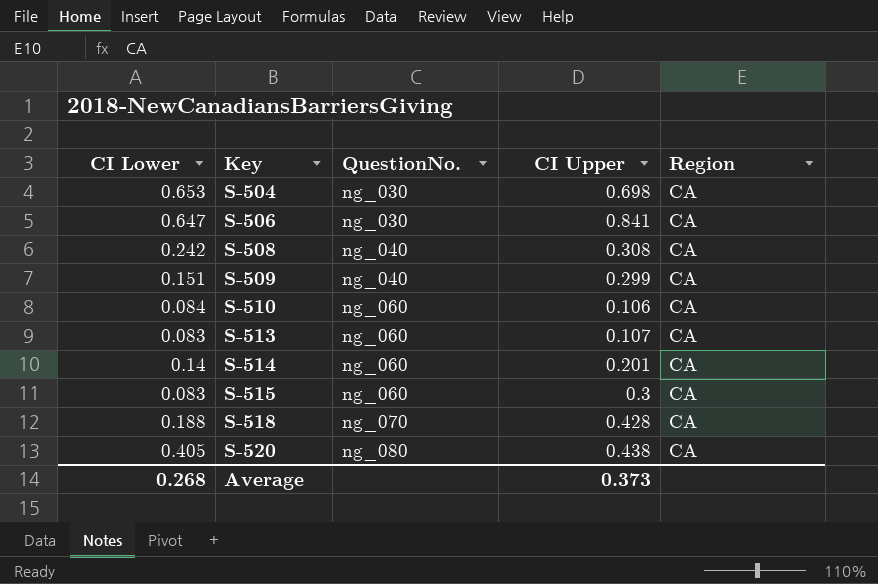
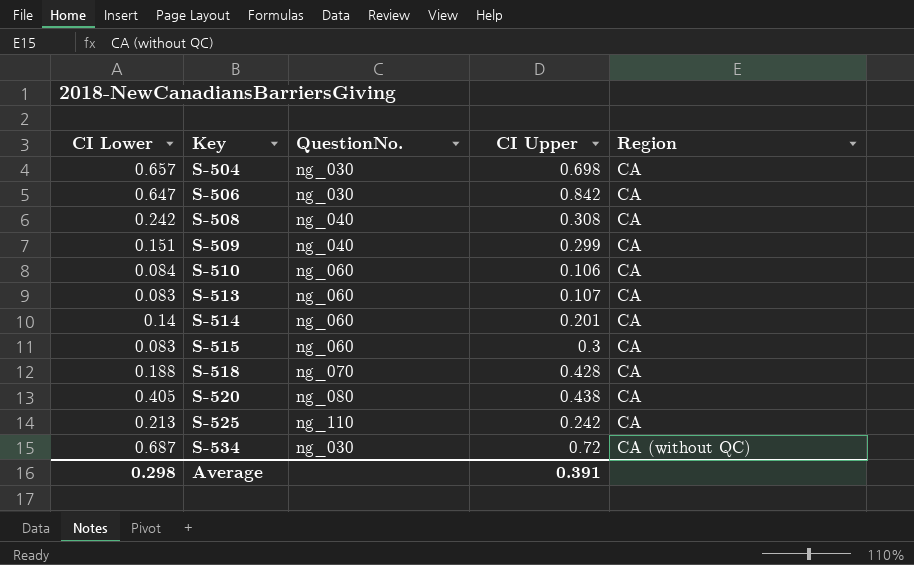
S-504 | CI Lower: 0.653 -> 0.657
S-506 | CI Upper: 0.841 -> 0.842
row S-525: none -> 0.213 | ng_110 | 0.242 | CA
row S-534: none -> 0.687 | ng_030 | 0.72 | CA (without QC)
Average | CI Lower: 0.268 -> 0.298
Average | CI Upper: 0.373 -> 0.391

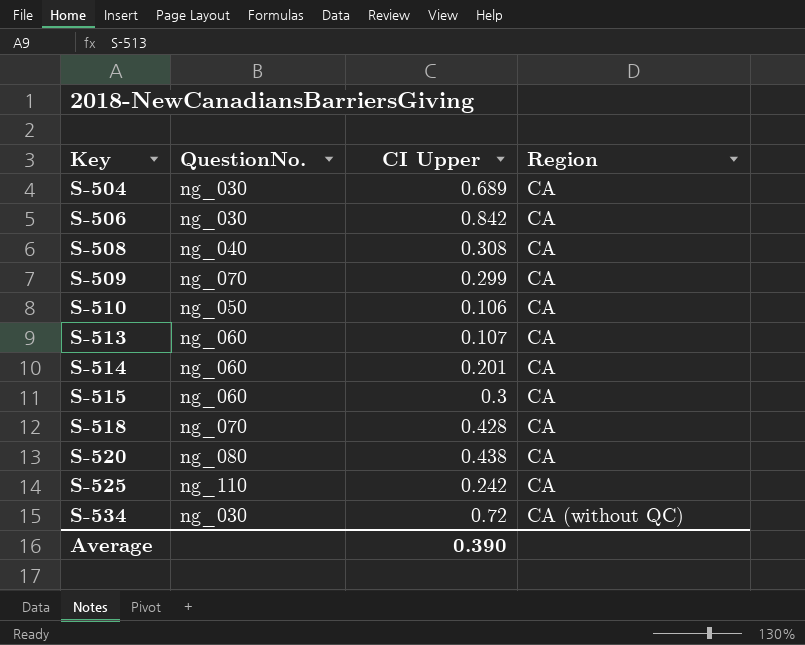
column CI Lower | position: 1 -> none
S-504 | CI Upper: 0.698 -> 0.689
S-509 | QuestionNo.: ng_040 -> ng_070
S-510 | QuestionNo.: ng_060 -> ng_050
Average | CI Upper: 0.391 -> 0.390

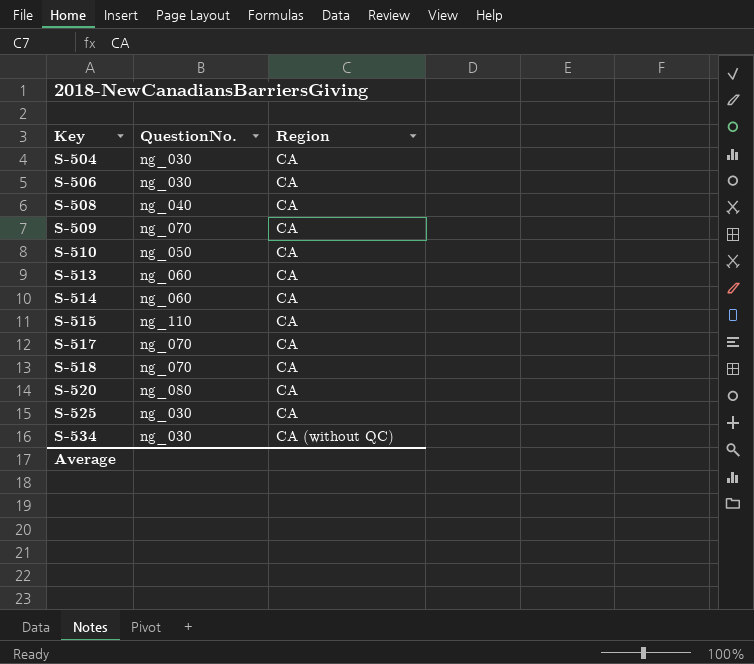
column CI Upper | position: 3 -> none
S-515 | QuestionNo.: ng_060 -> ng_110
row S-517: none -> ng_070 | CA
S-525 | QuestionNo.: ng_110 -> ng_030

